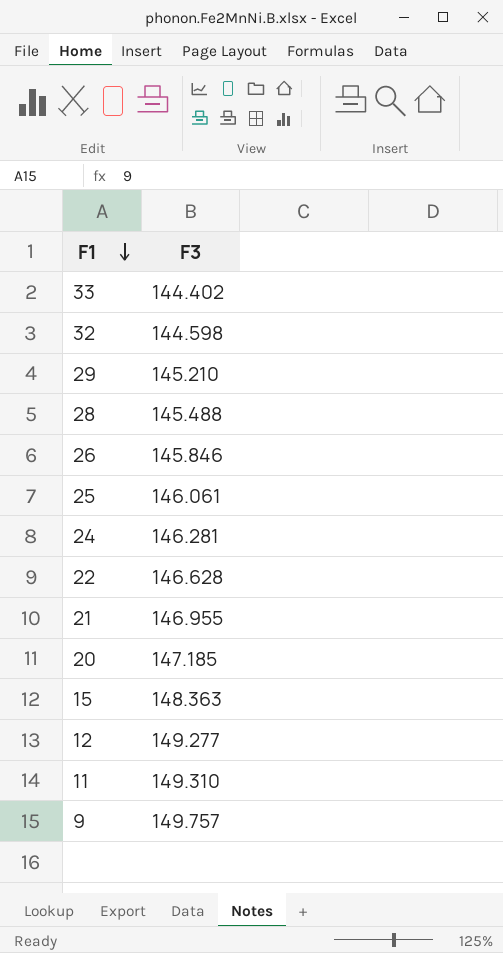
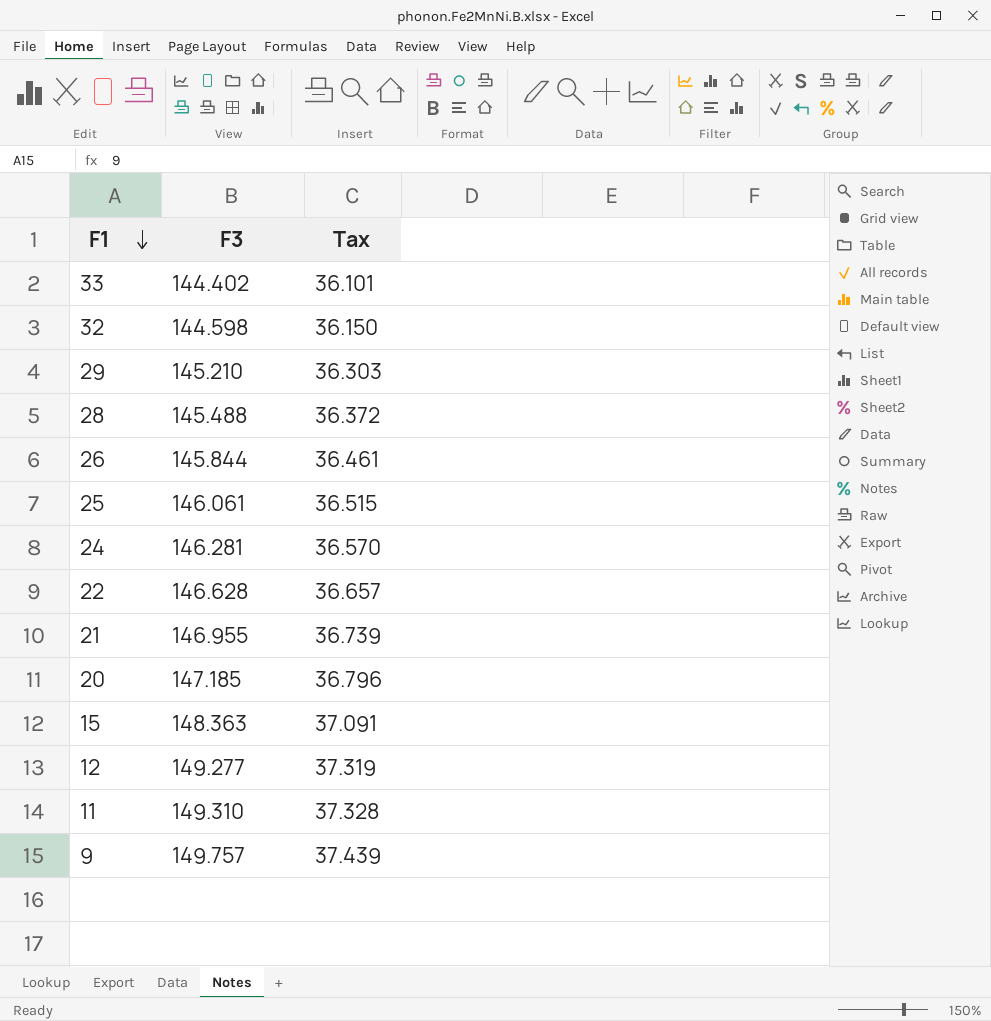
column Tax | formula: none -> [F3] * 0.25
26 | F3: 145.846 -> 145.844

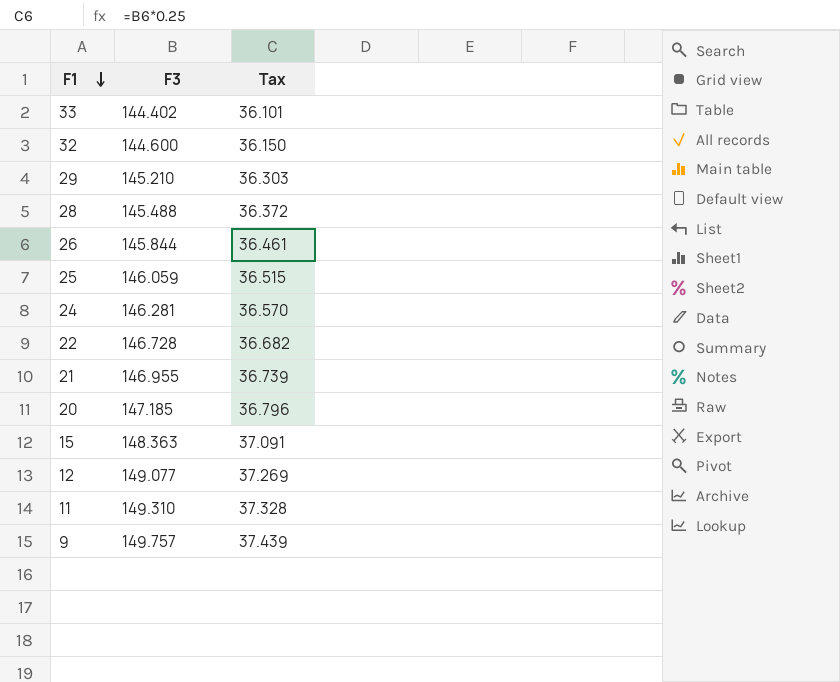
32 | F3: 144.598 -> 144.600
25 | F3: 146.061 -> 146.059
22 | F3: 146.628 -> 146.728
22 | Tax: 36.657 -> 36.682
12 | F3: 149.277 -> 149.077
12 | Tax: 37.319 -> 37.269

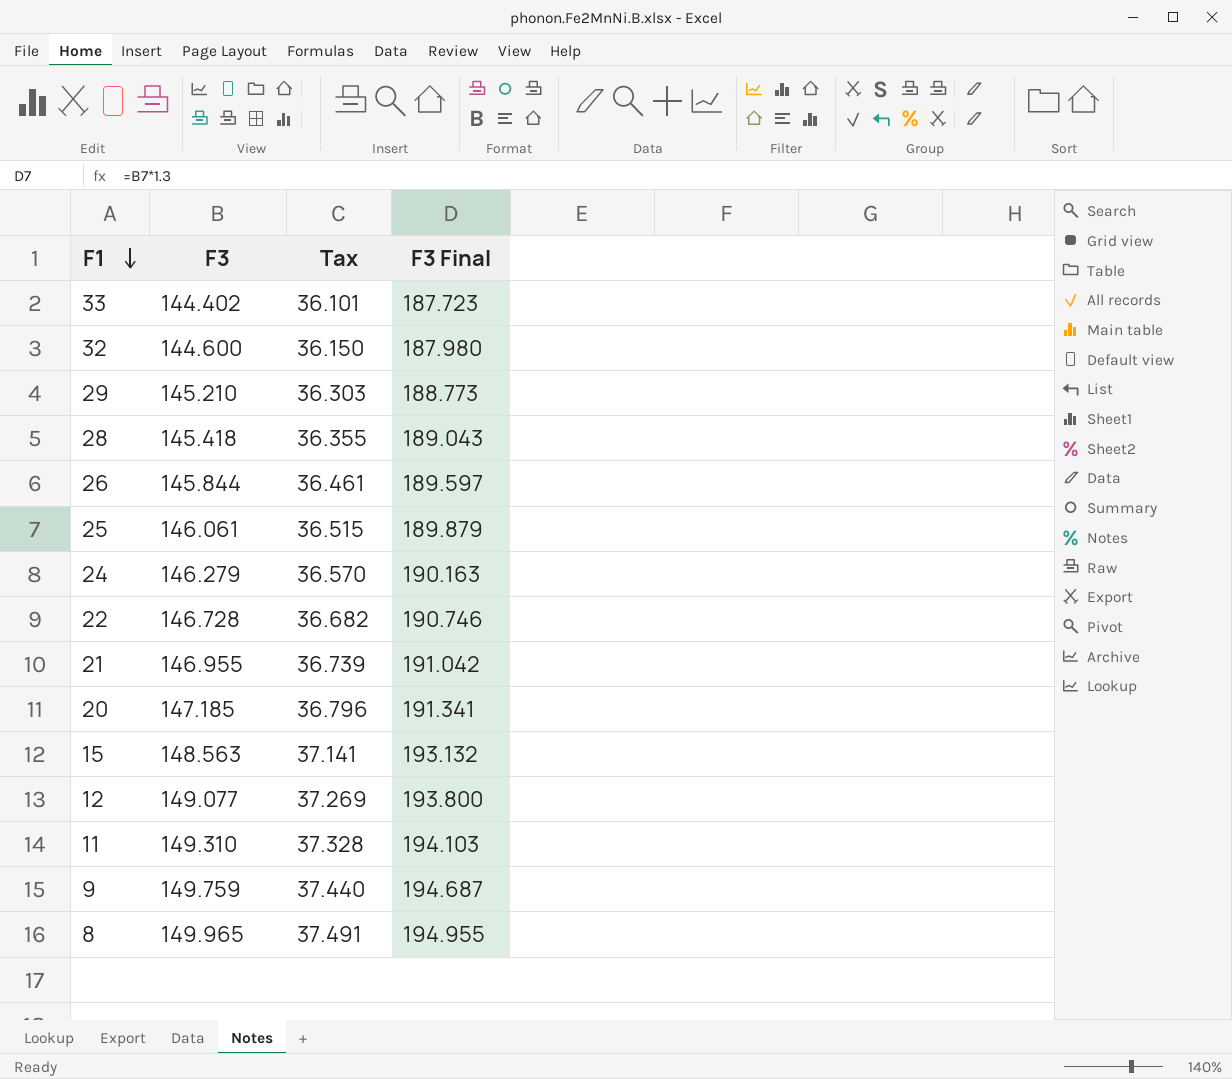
column F3 Final | formula: none -> [F3] * 1.3
28 | F3: 145.488 -> 145.418
28 | Tax: 36.372 -> 36.355
25 | F3: 146.059 -> 146.061
24 | F3: 146.281 -> 146.279
15 | F3: 148.363 -> 148.563
15 | Tax: 37.091 -> 37.141
9 | F3: 149.757 -> 149.759
9 | Tax: 37.439 -> 37.440
row 8: none -> 149.965 | 37.491 | 194.955

